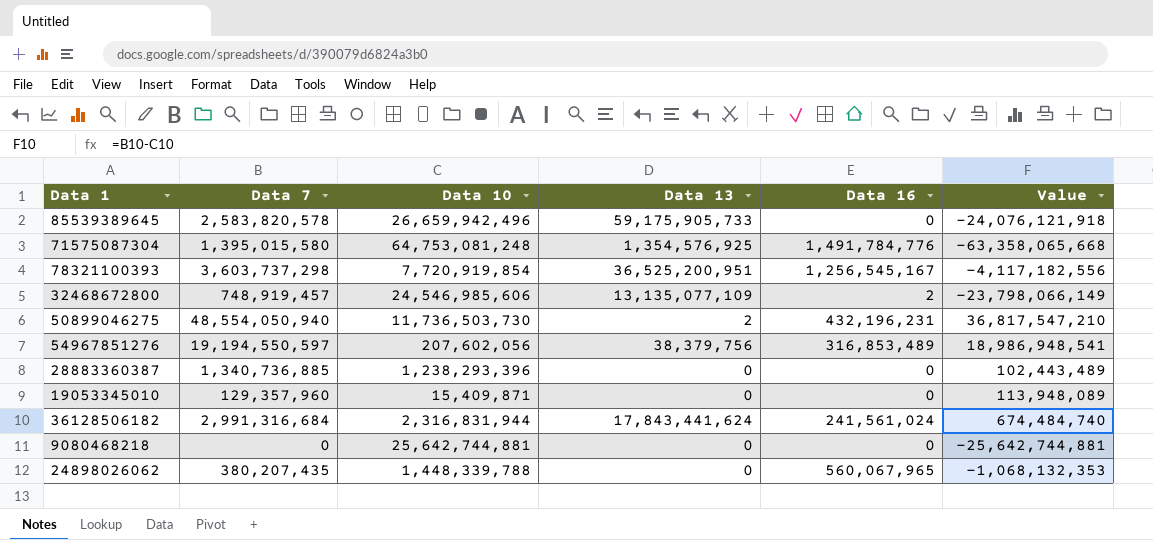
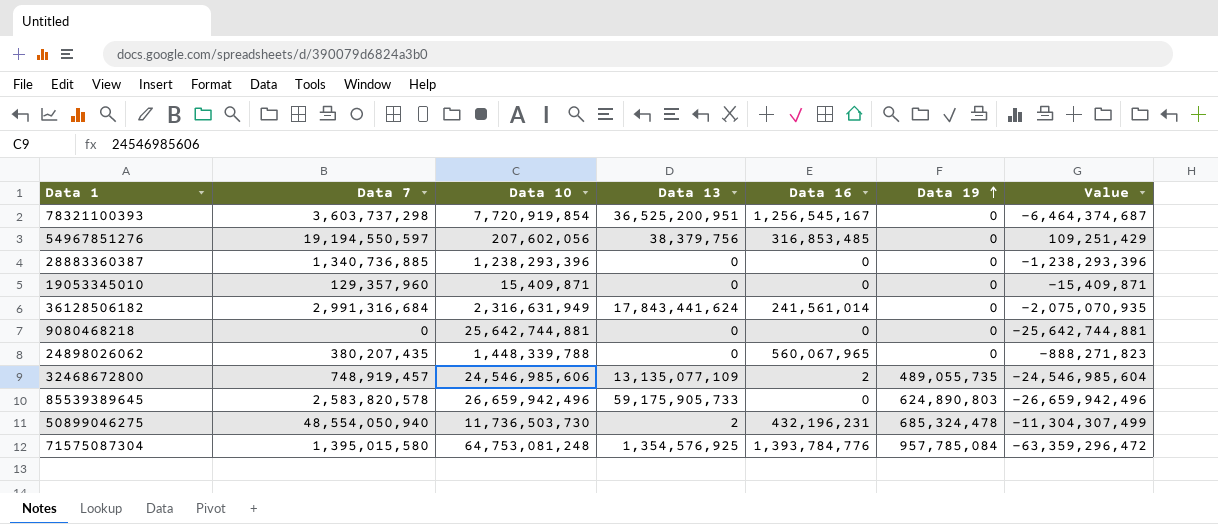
row order: none -> Data 19 ascending
column Data 19 | position: none -> 6
column Value | formula: [Data 7] - [Data 10] -> [Data 16] - [Data 10]
54967851276 | Data 16: 316,853,489 -> 316,853,485
36128506182 | Data 10: 2,316,831,944 -> 2,316,631,949
36128506182 | Data 16: 241,561,024 -> 241,561,014
71575087304 | Data 16: 1,491,784,776 -> 1,393,784,776

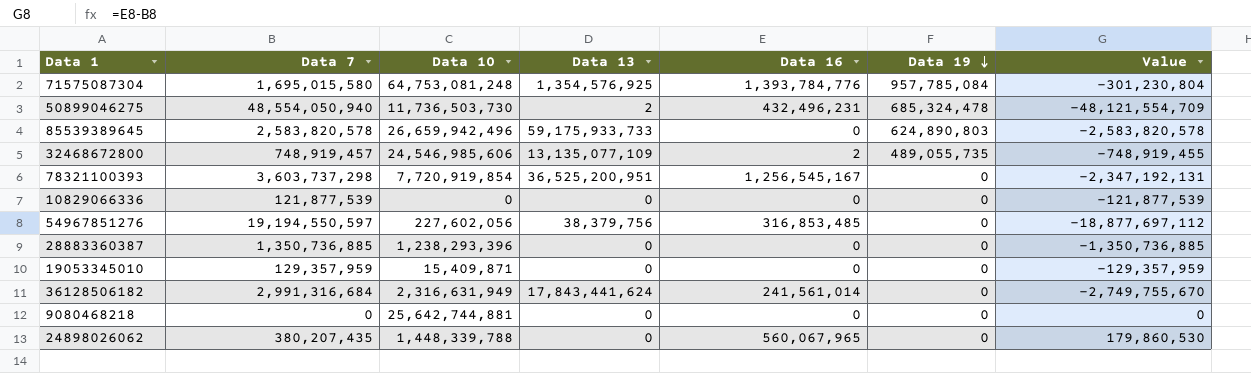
row order: Data 19 ascending -> Data 19 descending
column Value | formula: [Data 16] - [Data 10] -> [Data 16] - [Data 7]
71575087304 | Data 7: 1,395,015,580 -> 1,695,015,580
50899046275 | Data 16: 432,196,231 -> 432,496,231
85539389645 | Data 13: 59,175,905,733 -> 59,175,933,733
row 10829066336: none -> 121,877,539 | 0 | 0 | 0 | 0 | -121,877,539
54967851276 | Data 10: 207,602,056 -> 227,602,056
28883360387 | Data 7: 1,340,736,885 -> 1,350,736,885
19053345010 | Data 7: 129,357,960 -> 129,357,959

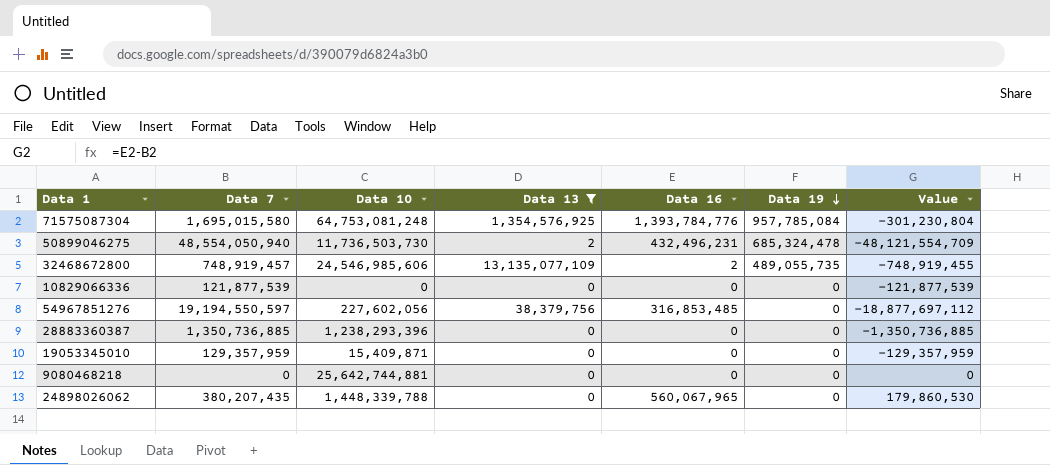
filter: none -> Data 13 <= 13,135,077,109

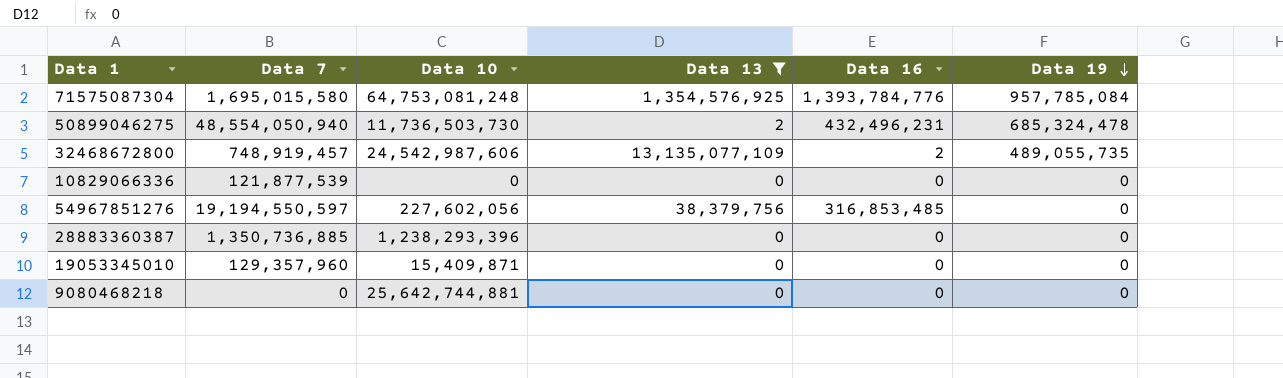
column Value | formula: [Data 16] - [Data 7] -> none
row 24898026062: 380,207,435 | 1,448,339,788 | 0 | 560,067,965 | 0 | 179,860,530 -> none
32468672800 | Data 10: 24,546,985,606 -> 24,542,987,606
19053345010 | Data 7: 129,357,959 -> 129,357,960

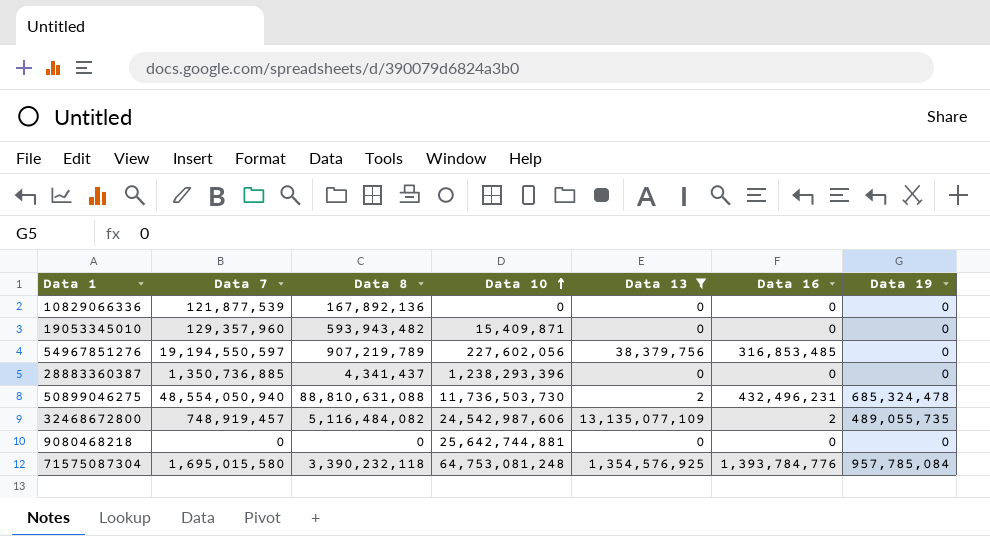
row order: Data 19 descending -> Data 10 ascending
column Data 8 | position: none -> 3

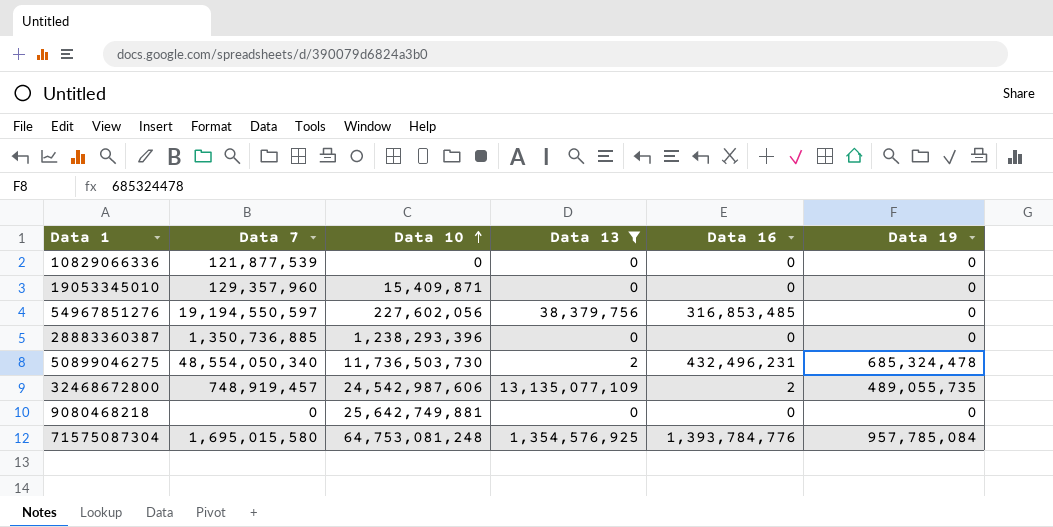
column Data 8 | position: 3 -> none
50899046275 | Data 7: 48,554,050,940 -> 48,554,050,340
9080468218 | Data 10: 25,642,744,881 -> 25,642,749,881

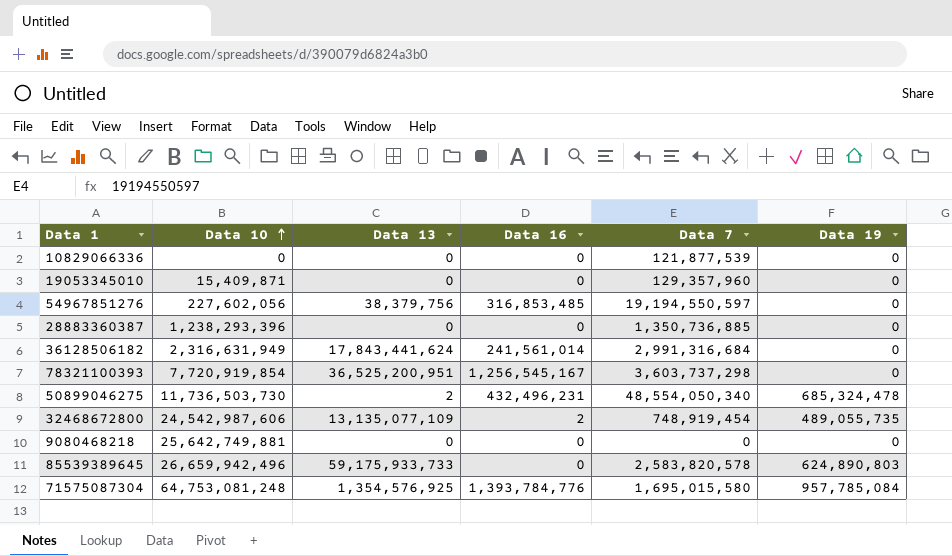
filter: Data 13 <= 13,135,077,109 -> none
column Data 7 | position: 2 -> 5
32468672800 | Data 7: 748,919,457 -> 748,919,454

